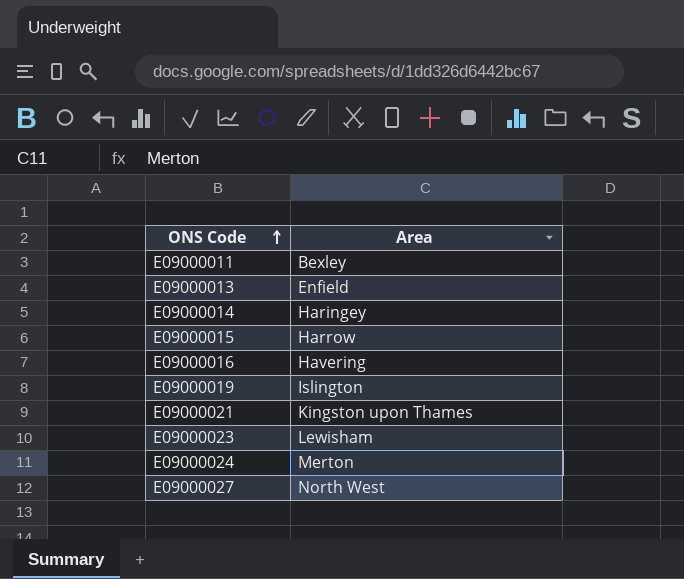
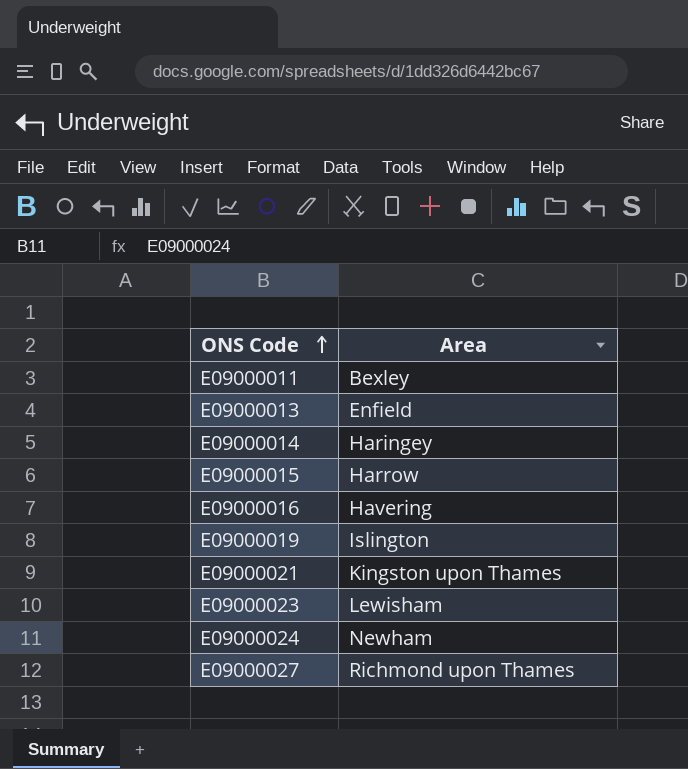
E09000024 | Area: Merton -> Newham
E09000027 | Area: North West -> Richmond upon Thames

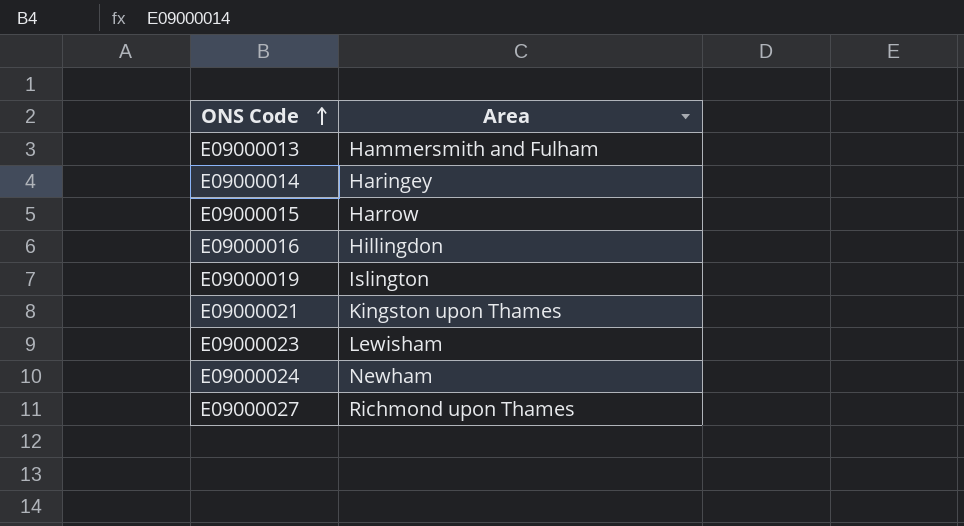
row E09000011: Bexley -> none
E09000013 | Area: Enfield -> Hammersmith and Fulham
E09000016 | Area: Havering -> Hillingdon

